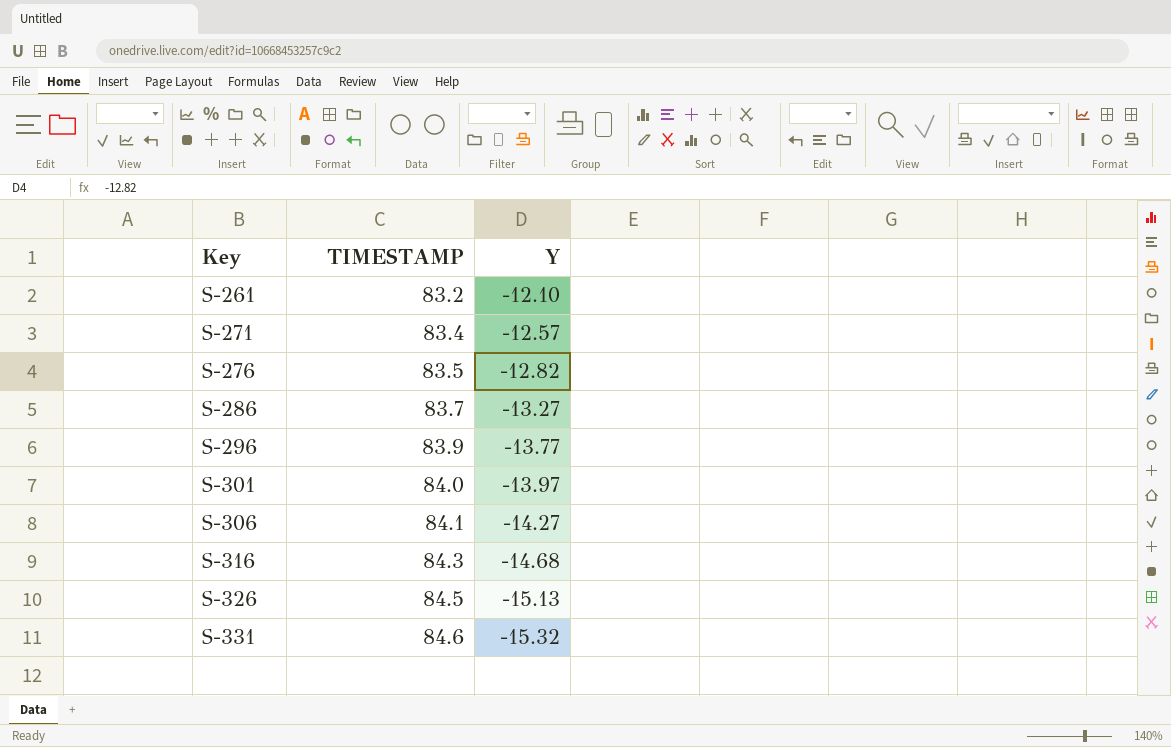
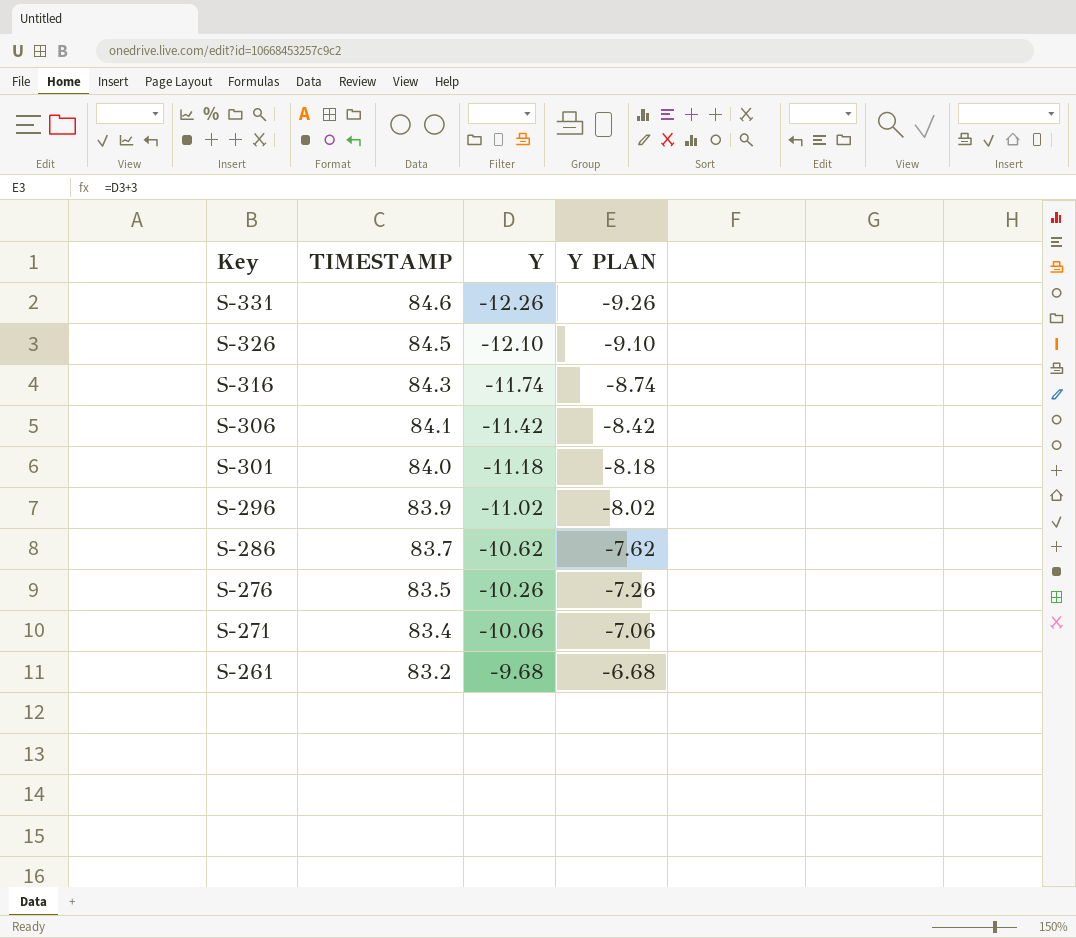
row order: Key ascending -> Key descending
column Y PLAN | formula: none -> [Y] + 3
S-331 | Y: -15.32 -> -12.26
S-326 | Y: -15.13 -> -12.10
S-316 | Y: -14.68 -> -11.74
S-306 | Y: -14.27 -> -11.42
S-301 | Y: -13.97 -> -11.18
S-296 | Y: -13.77 -> -11.02
S-286 | Y: -13.27 -> -10.62
S-276 | Y: -12.82 -> -10.26
S-271 | Y: -12.57 -> -10.06
S-261 | Y: -12.10 -> -9.68

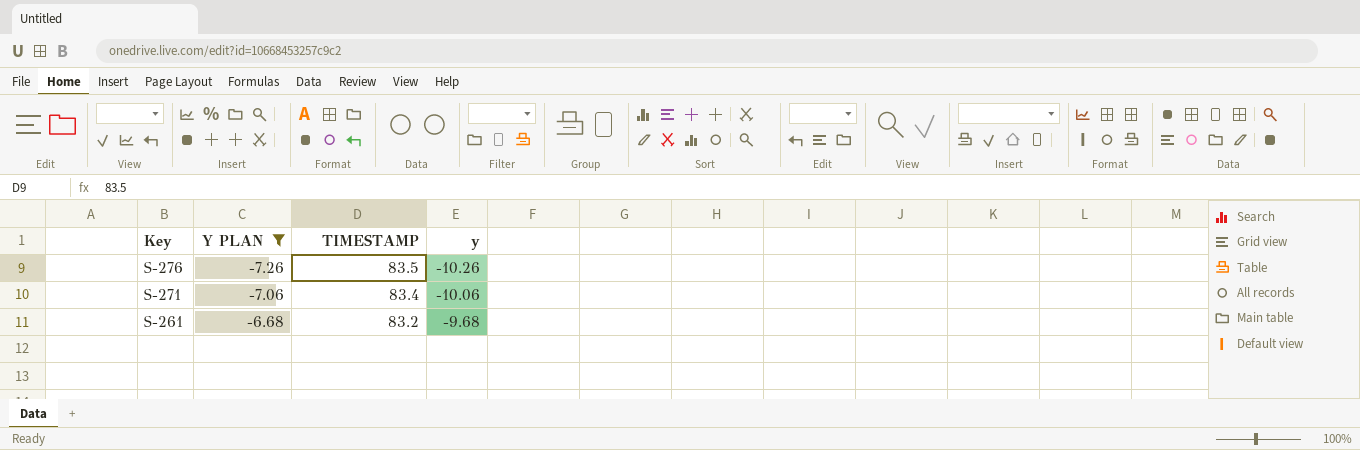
filter: none -> Y PLAN >= -7.26
column Y PLAN | position: 4 -> 2
column name: Y -> y

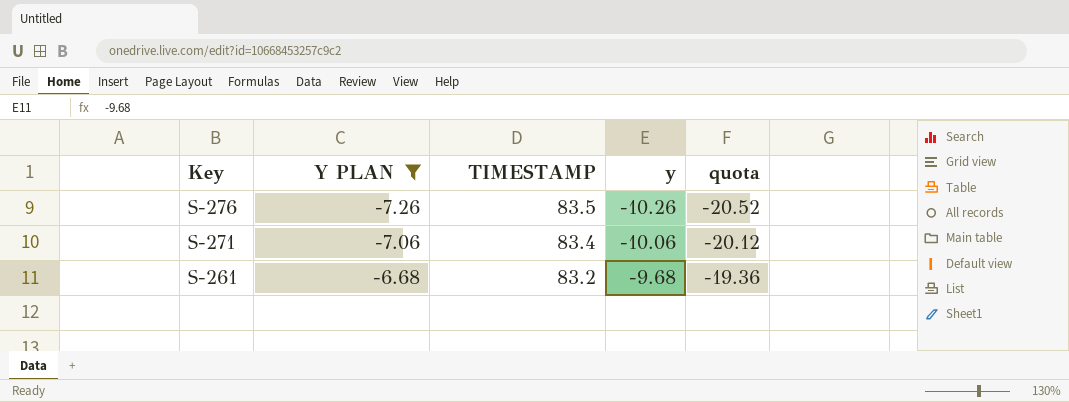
column quota | formula: none -> [y] * 2

